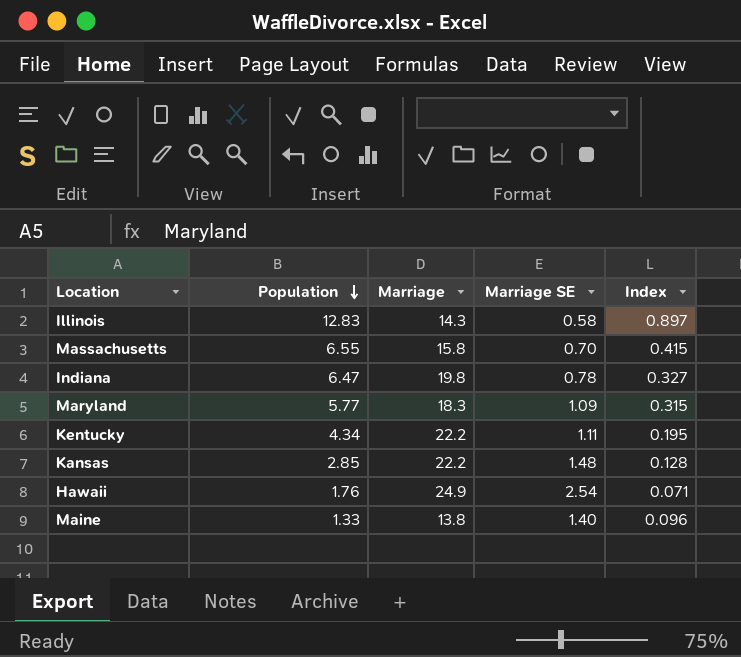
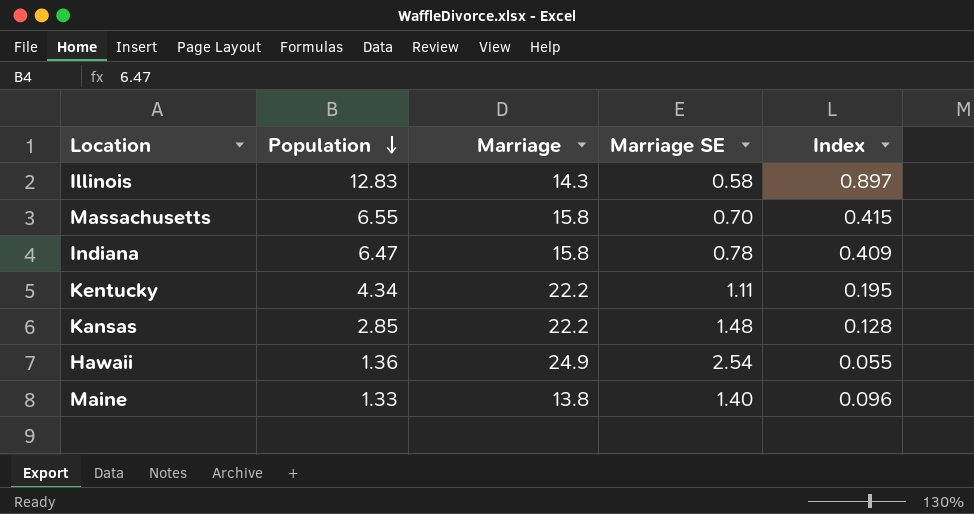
row Maryland: 5.77 | 18.3 | 1.09 | 0.315 -> none
Indiana | Marriage: 19.8 -> 15.8
Indiana | Index: 0.327 -> 0.409
Hawaii | Population: 1.76 -> 1.36
Hawaii | Index: 0.071 -> 0.055

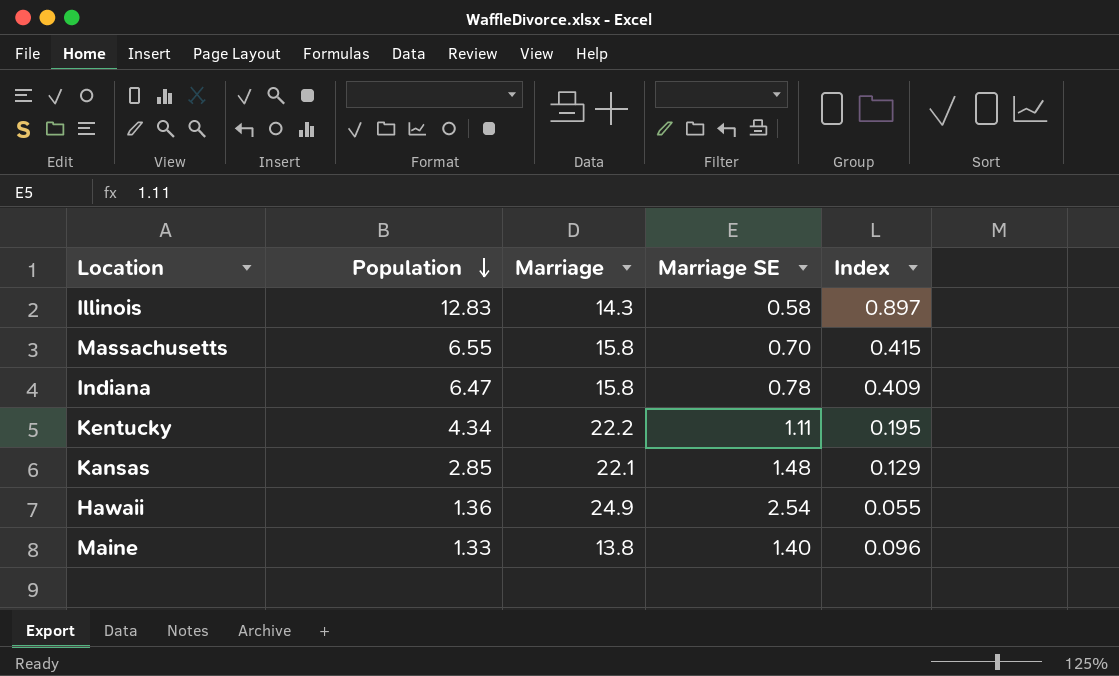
Kansas | Marriage: 22.2 -> 22.1
Kansas | Index: 0.128 -> 0.129

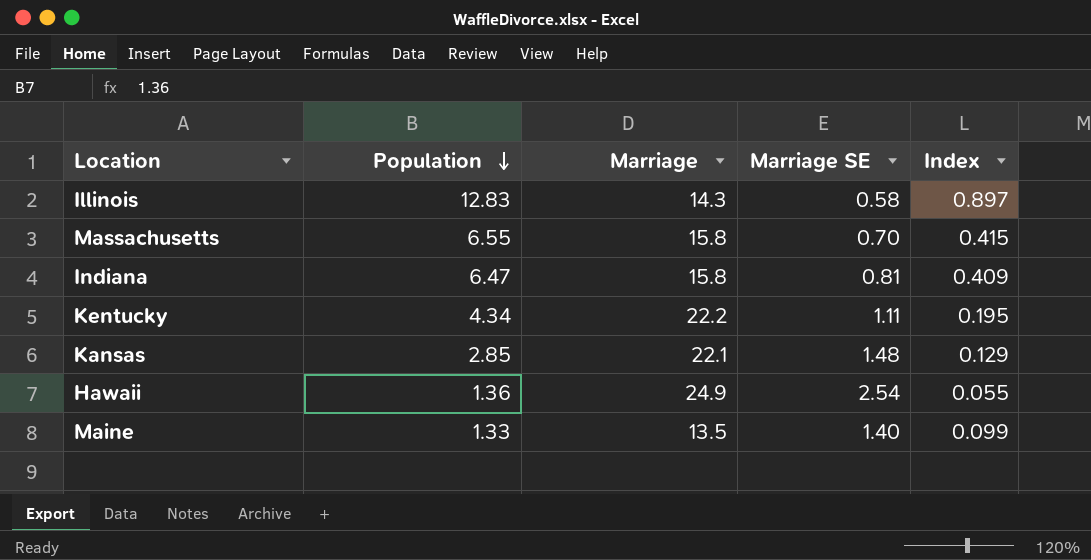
Indiana | Marriage SE: 0.78 -> 0.81
Maine | Marriage: 13.8 -> 13.5
Maine | Index: 0.096 -> 0.099

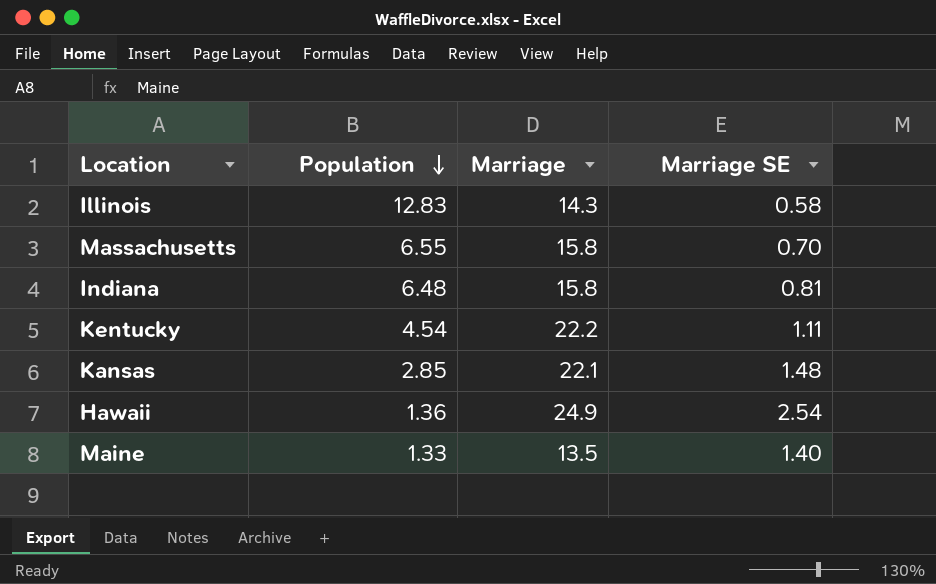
column Index | formula: [Population] / [Marriage] -> none
Indiana | Population: 6.47 -> 6.48
Kentucky | Population: 4.34 -> 4.54

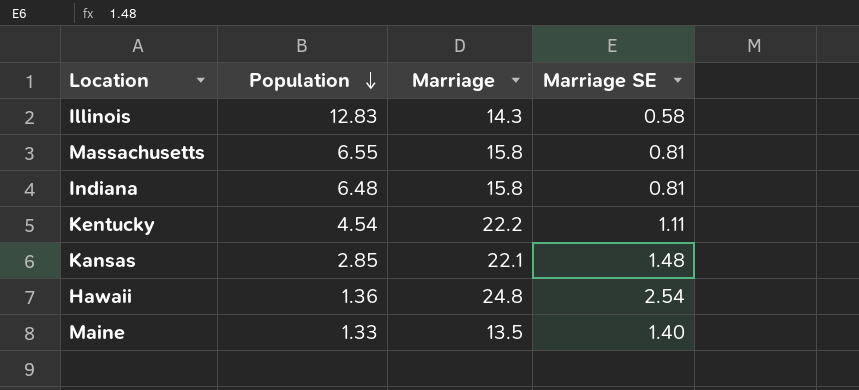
Massachusetts | Marriage SE: 0.70 -> 0.81
Hawaii | Marriage: 24.9 -> 24.8

